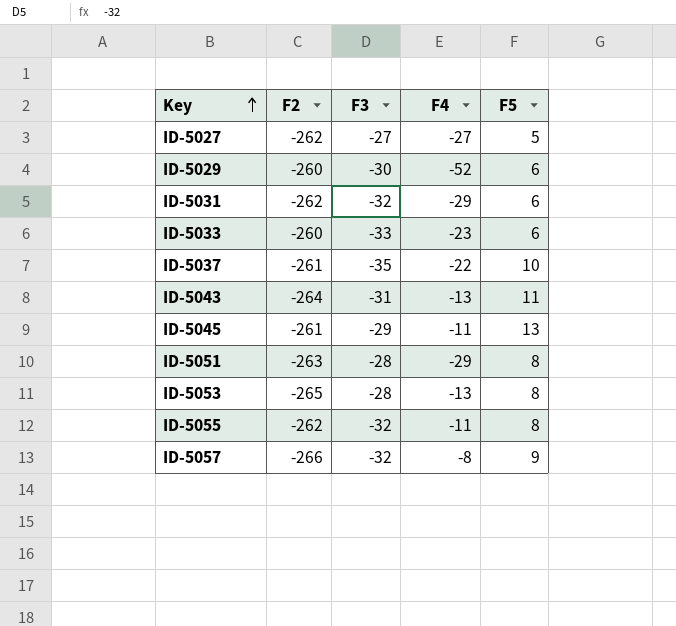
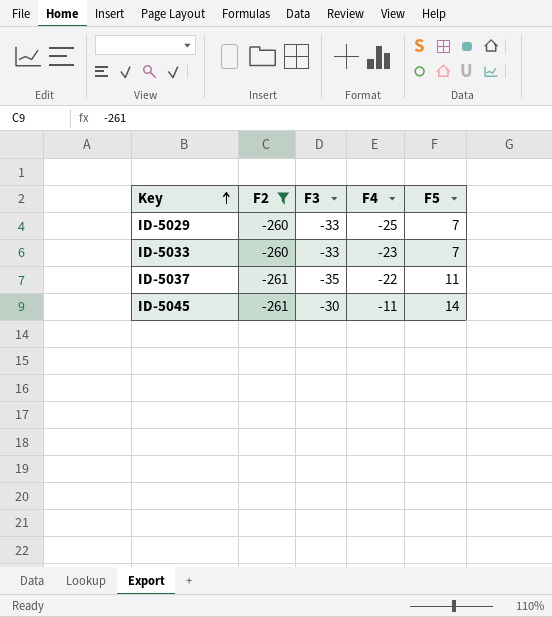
filter: none -> F2 >= -261
ID-5029 | F3: -30 -> -33
ID-5029 | F4: -52 -> -25
ID-5029 | F5: 6 -> 7
ID-5033 | F5: 6 -> 7
ID-5037 | F5: 10 -> 11
ID-5045 | F3: -29 -> -30
ID-5045 | F5: 13 -> 14

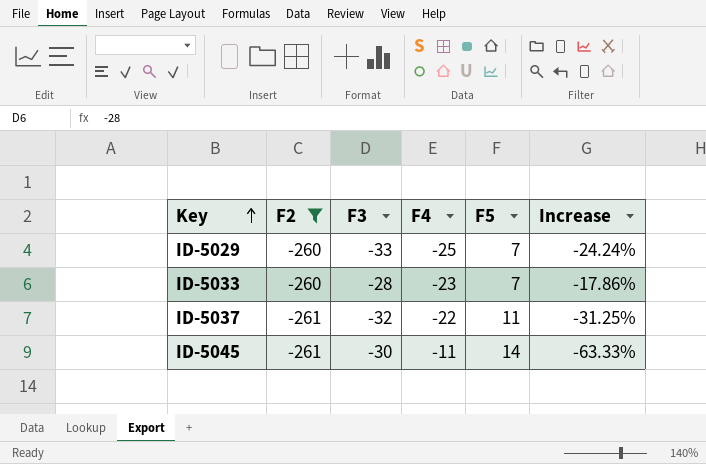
column Increase | formula: none -> ([F4] - [F3]) / [F3]
ID-5033 | F3: -33 -> -28
ID-5037 | F3: -35 -> -32

